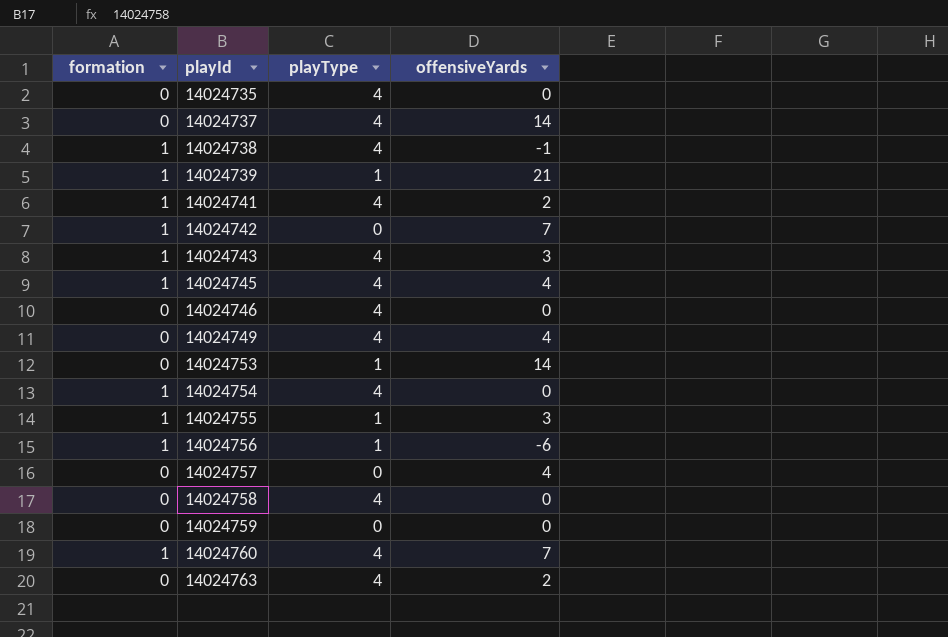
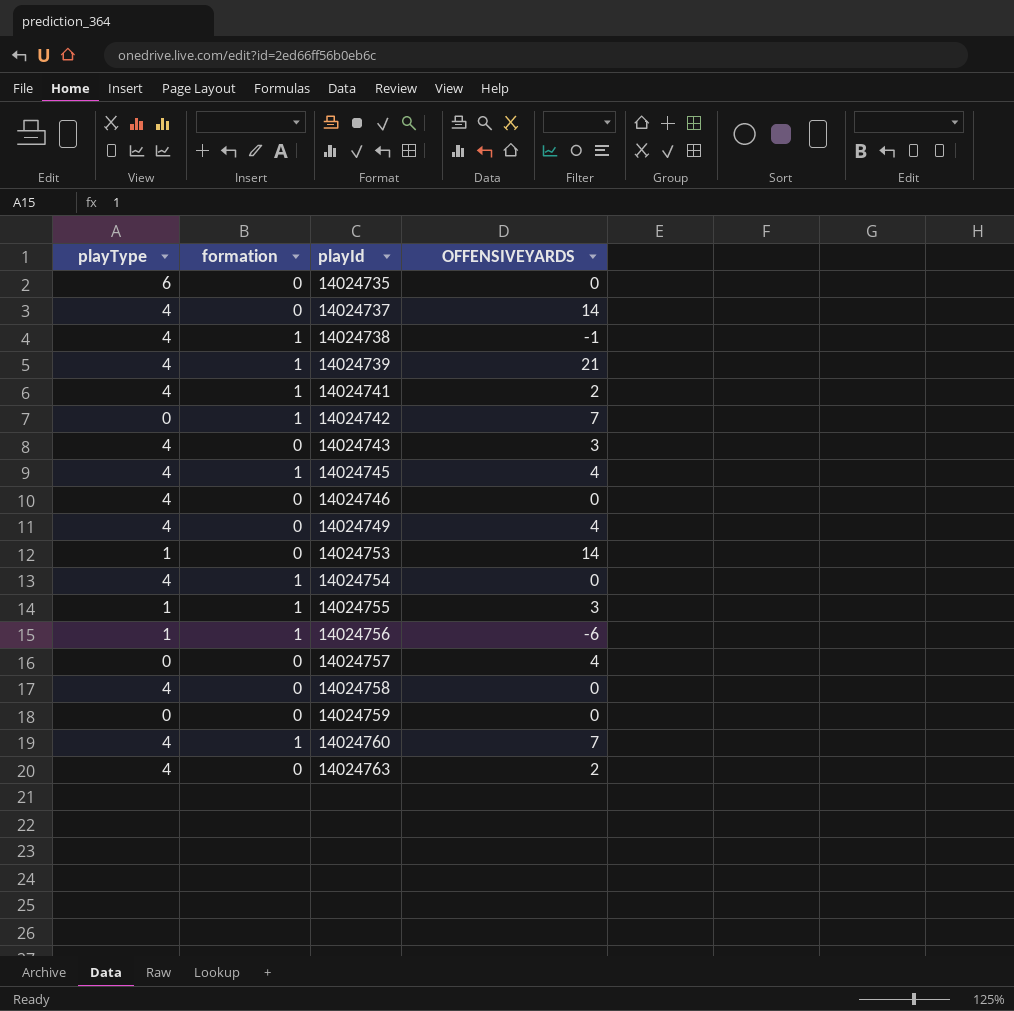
column playType | position: 3 -> 1
column name: offensiveYards -> OFFENSIVEYARDS
14024735 | playType: 4 -> 6
14024739 | playType: 1 -> 4
14024743 | formation: 1 -> 0

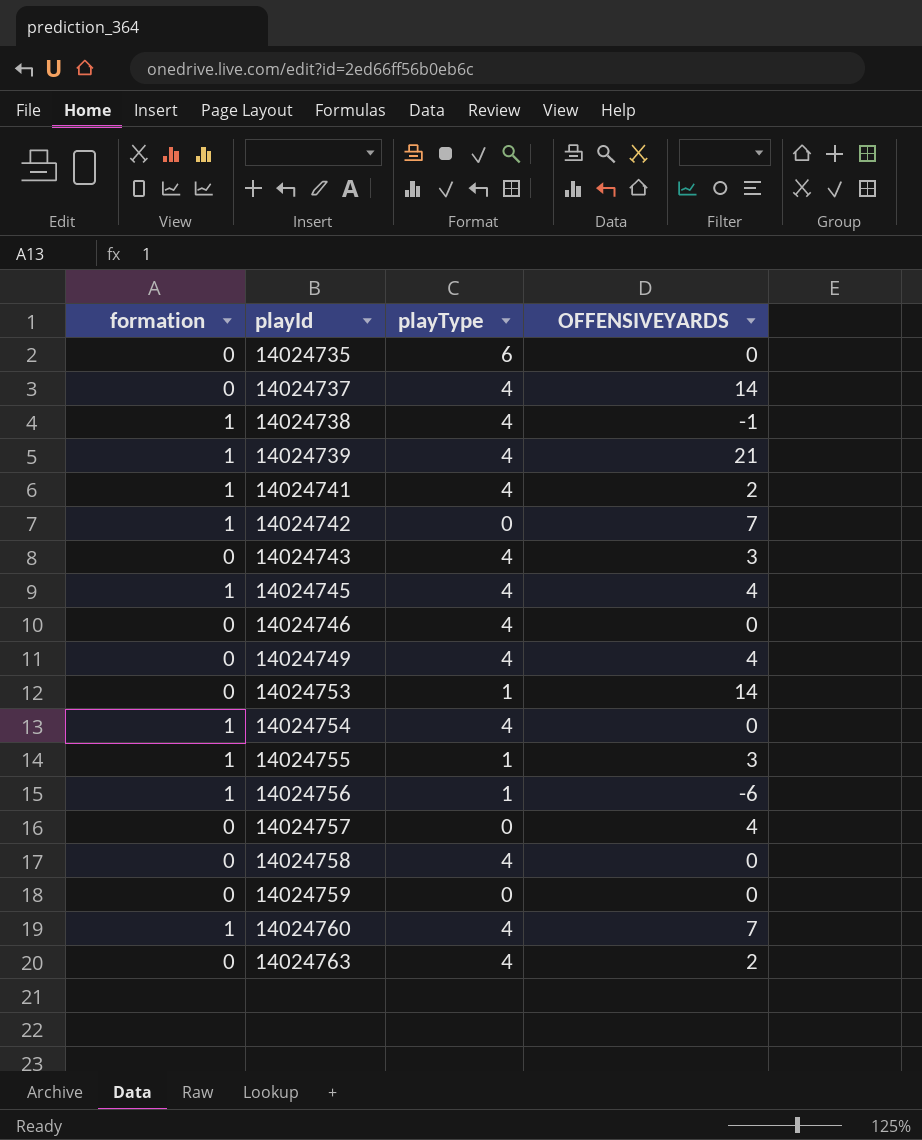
column playType | position: 1 -> 3

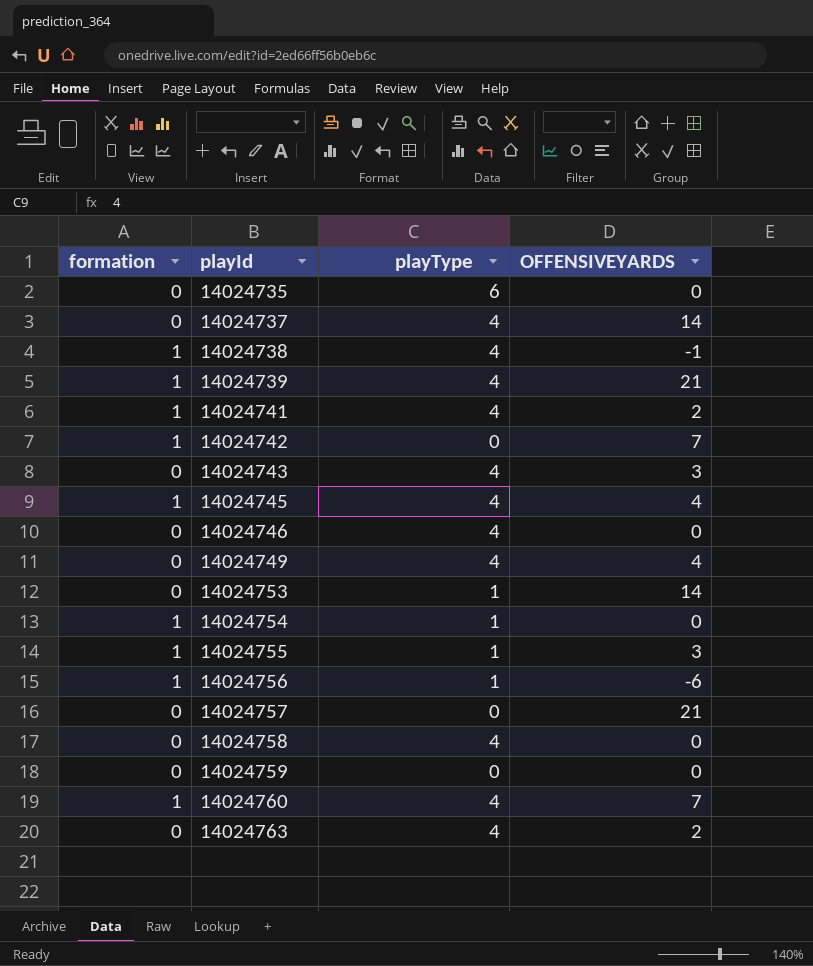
14024754 | playType: 4 -> 1
14024757 | OFFENSIVEYARDS: 4 -> 21

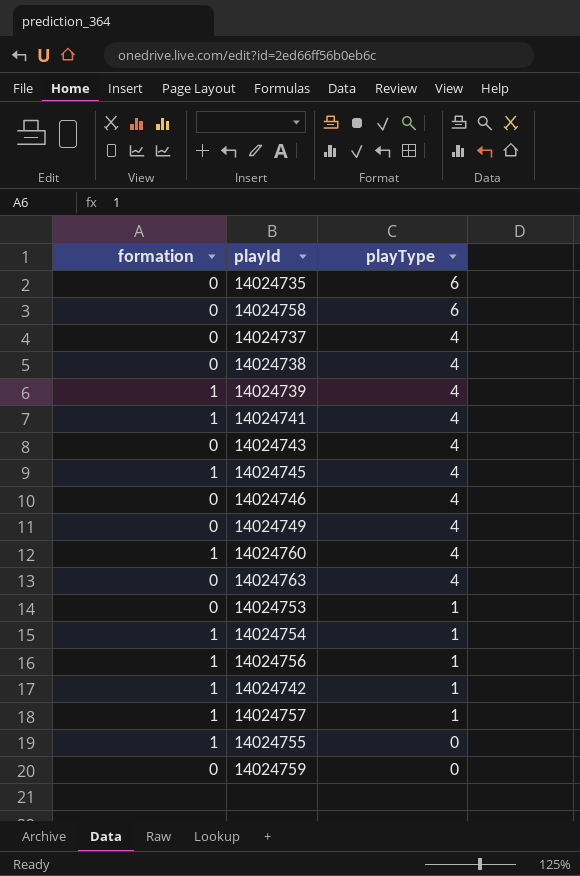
row order: playId ascending -> playType descending
column OFFENSIVEYARDS | position: 4 -> none
14024758 | playType: 4 -> 6
14024738 | formation: 1 -> 0
14024742 | playType: 0 -> 1
14024757 | formation: 0 -> 1
14024757 | playType: 0 -> 1
14024755 | playType: 1 -> 0

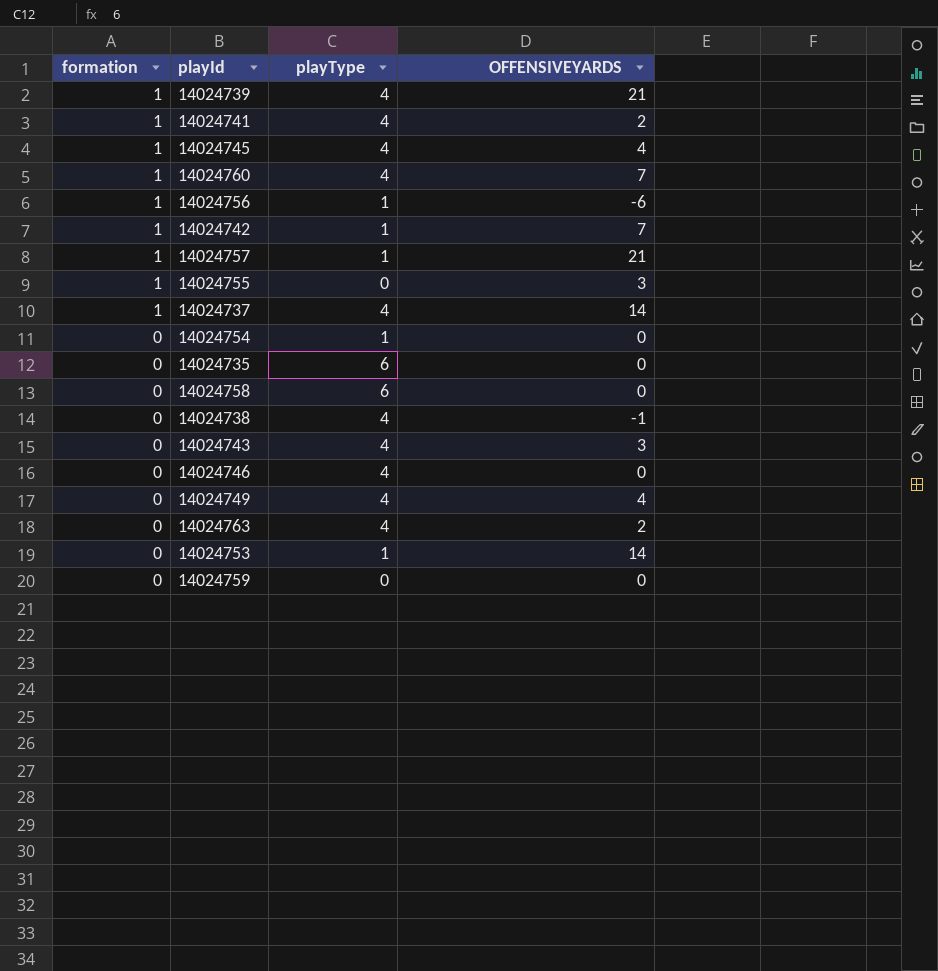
row order: playType descending -> formation descending
column OFFENSIVEYARDS | position: none -> 4
14024737 | formation: 0 -> 1
14024754 | formation: 1 -> 0

